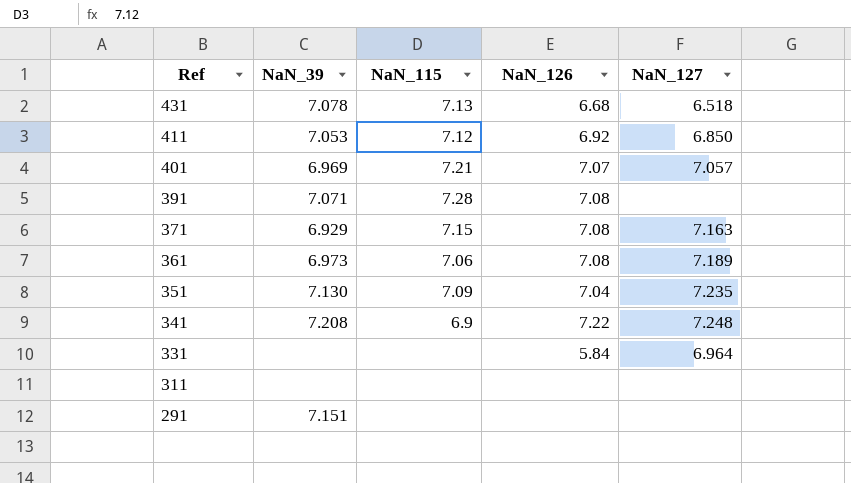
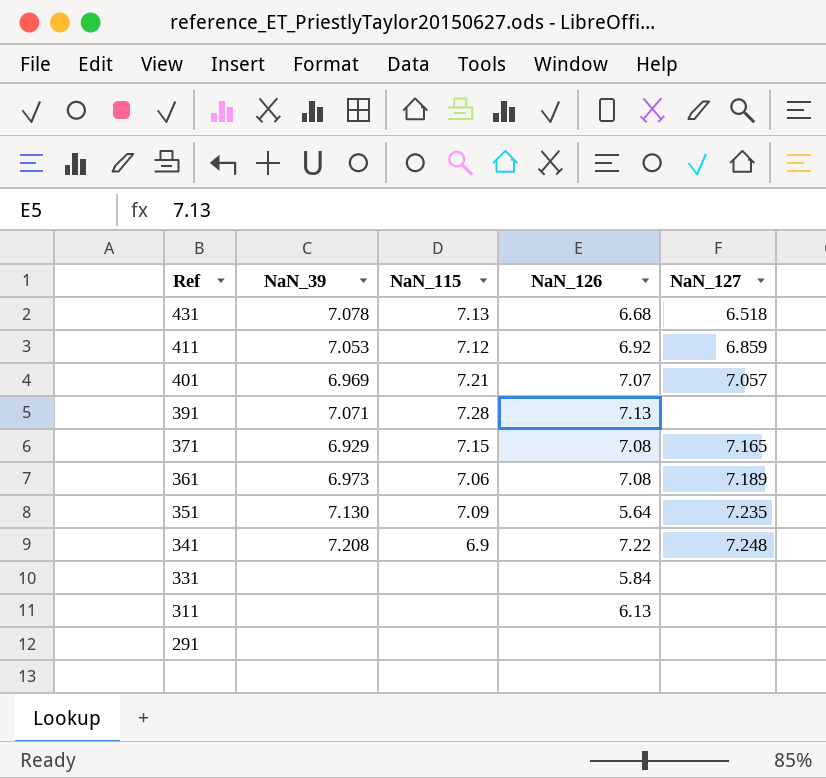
411 | NaN_127: 6.850 -> 6.859
391 | NaN_126: 7.08 -> 7.13
371 | NaN_127: 7.163 -> 7.165
351 | NaN_126: 7.04 -> 5.64
331 | NaN_127: 6.964 -> none
311 | NaN_126: none -> 6.13
291 | NaN_39: 7.151 -> none

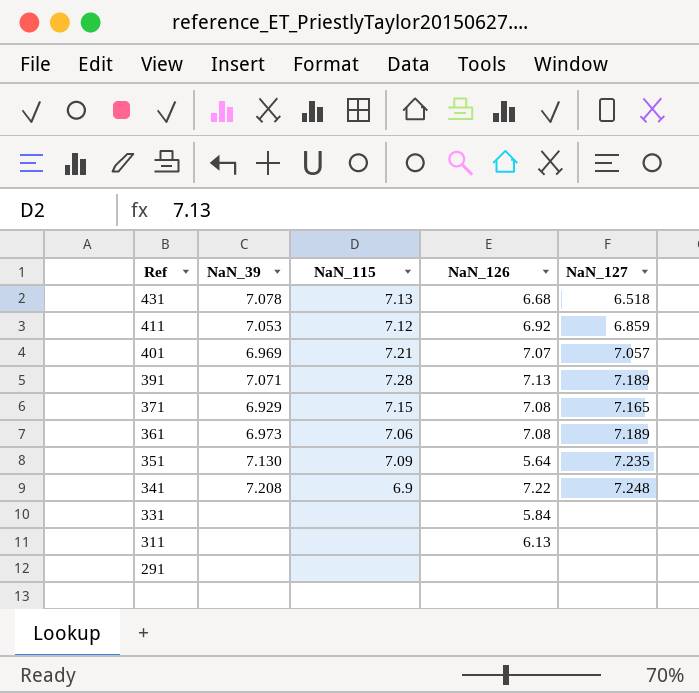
391 | NaN_127: none -> 7.189

